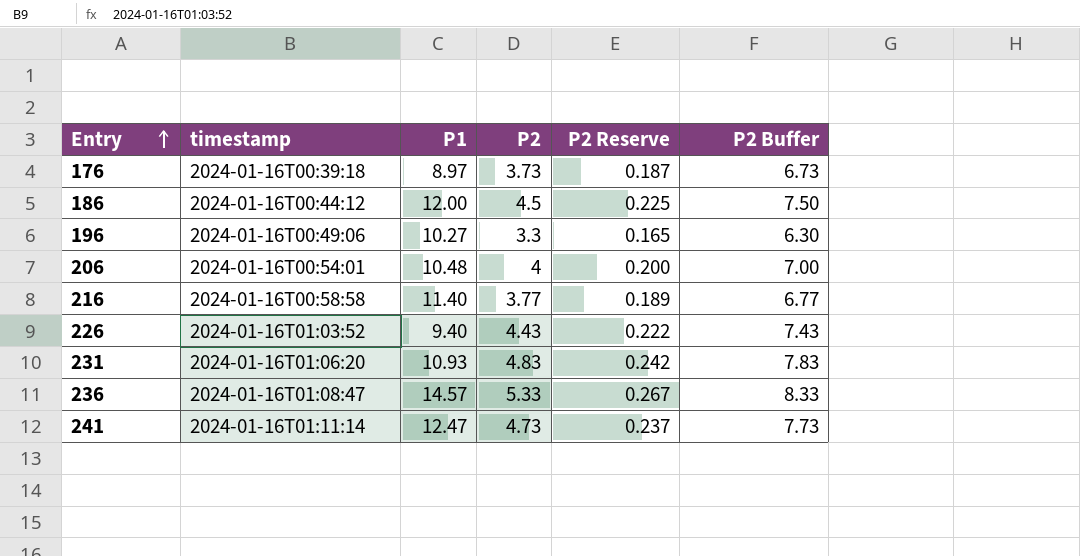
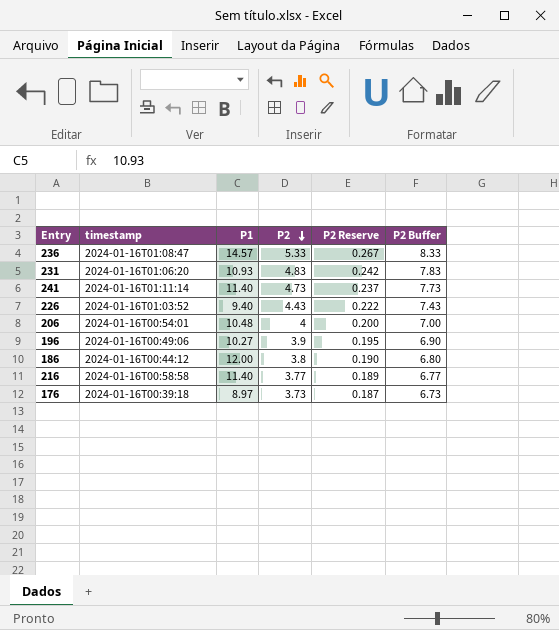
row order: Entry ascending -> P2 descending
241 | P1: 12.47 -> 11.40
196 | P2: 3.3 -> 3.9
196 | P2 Reserve: 0.165 -> 0.195
196 | P2 Buffer: 6.30 -> 6.90
186 | P2: 4.5 -> 3.8
186 | P2 Reserve: 0.225 -> 0.190
186 | P2 Buffer: 7.50 -> 6.80

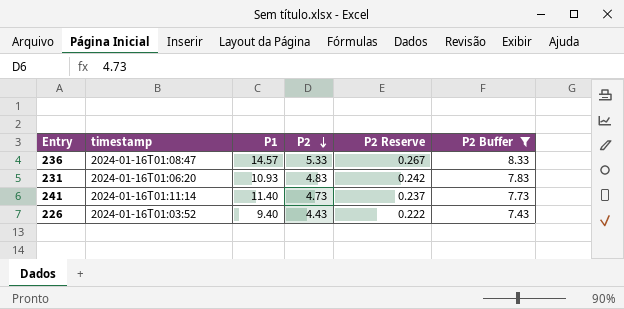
filter: none -> P2 Buffer >= 7.43

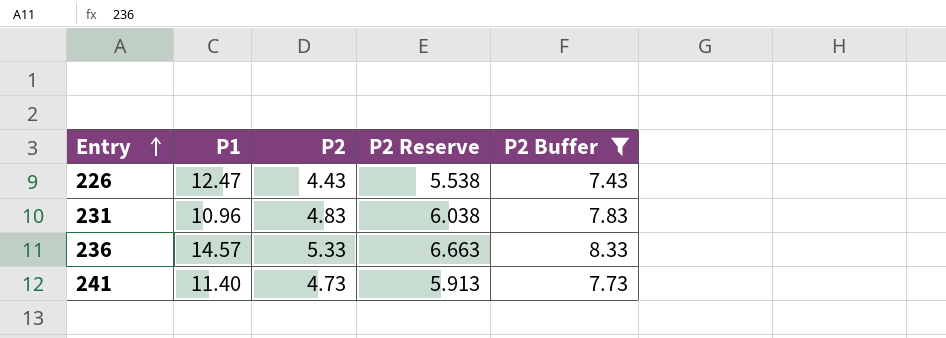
row order: P2 descending -> Entry ascending
column timestamp | position: 2 -> none
column P2 Reserve | formula: [P2] * 0.05 -> [P2] * 1.25
226 | P1: 9.40 -> 12.47
231 | P1: 10.93 -> 10.96

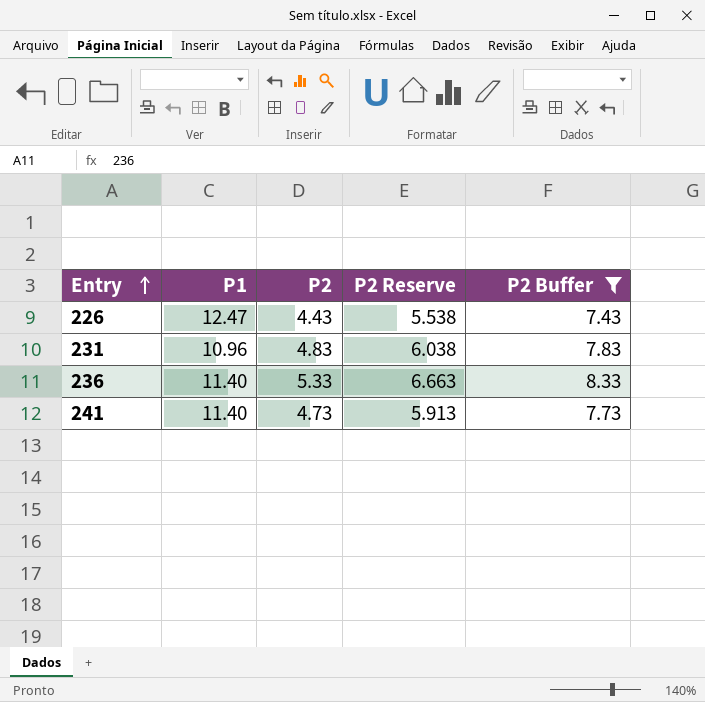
236 | P1: 14.57 -> 11.40

